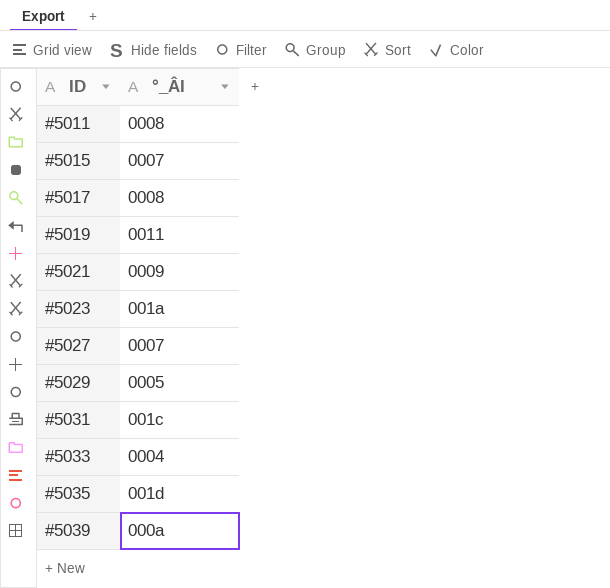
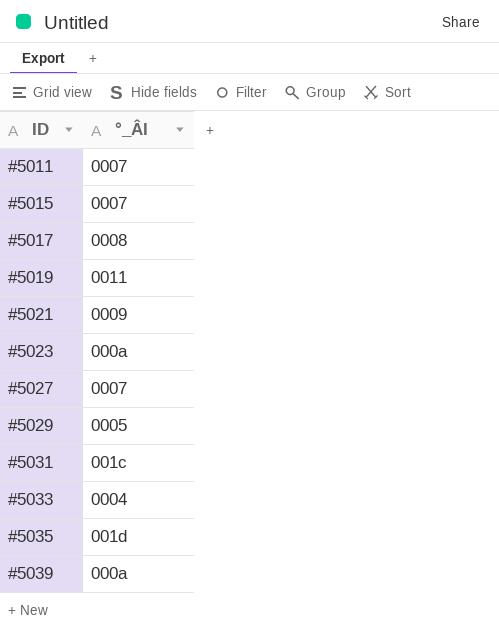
#5011 | °_ÂI: 0008 -> 0007
#5023 | °_ÂI: 001a -> 000a

